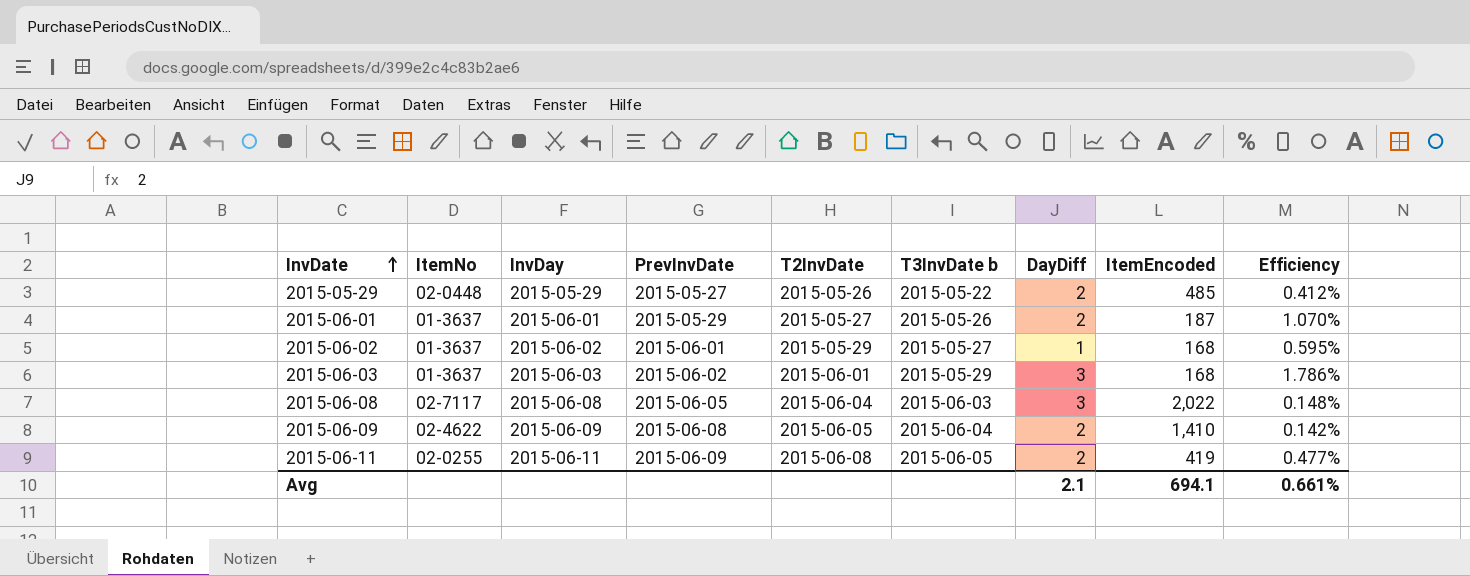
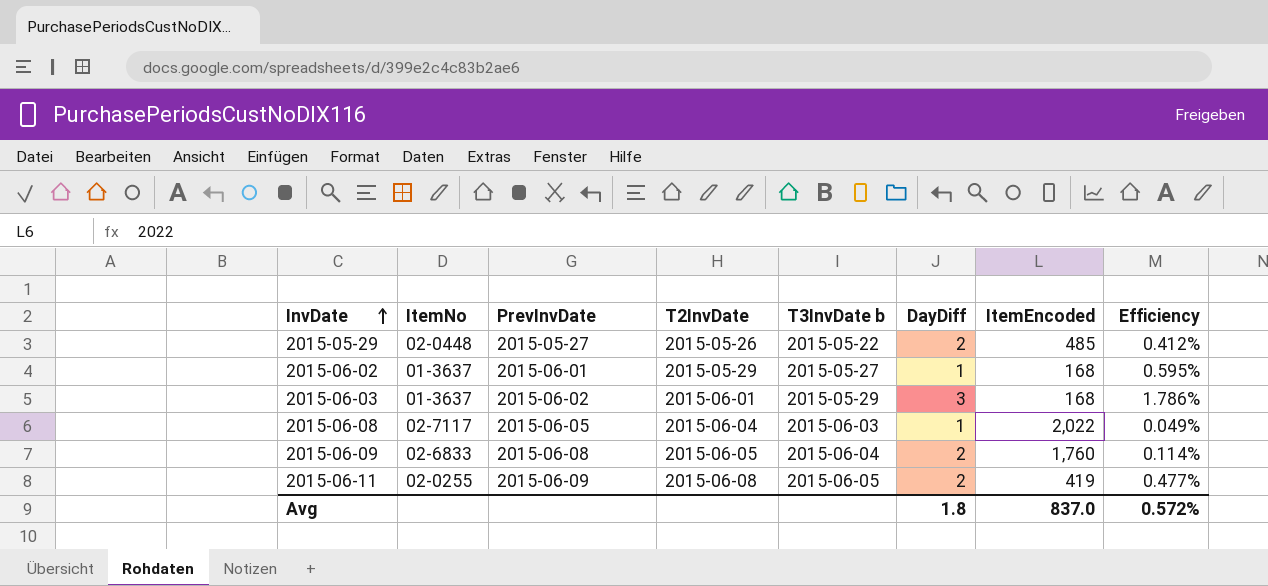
column InvDay | position: 3 -> none
row 2015-06-01: 01-3637 | 2015-06-01 | 2015-05-29 | 2015-05-27 | 2015-05-26 | 2 | 187 | 1.070% -> none
2015-06-08 | DayDiff: 3 -> 1
2015-06-08 | Efficiency: 0.148% -> 0.049%
2015-06-09 | ItemNo: 02-4622 -> 02-6833
2015-06-09 | ItemEncoded: 1,410 -> 1,760
2015-06-09 | Efficiency: 0.142% -> 0.114%
Avg | DayDiff: 2.1 -> 1.8
Avg | ItemEncoded: 694.1 -> 837.0
Avg | Efficiency: 0.661% -> 0.572%

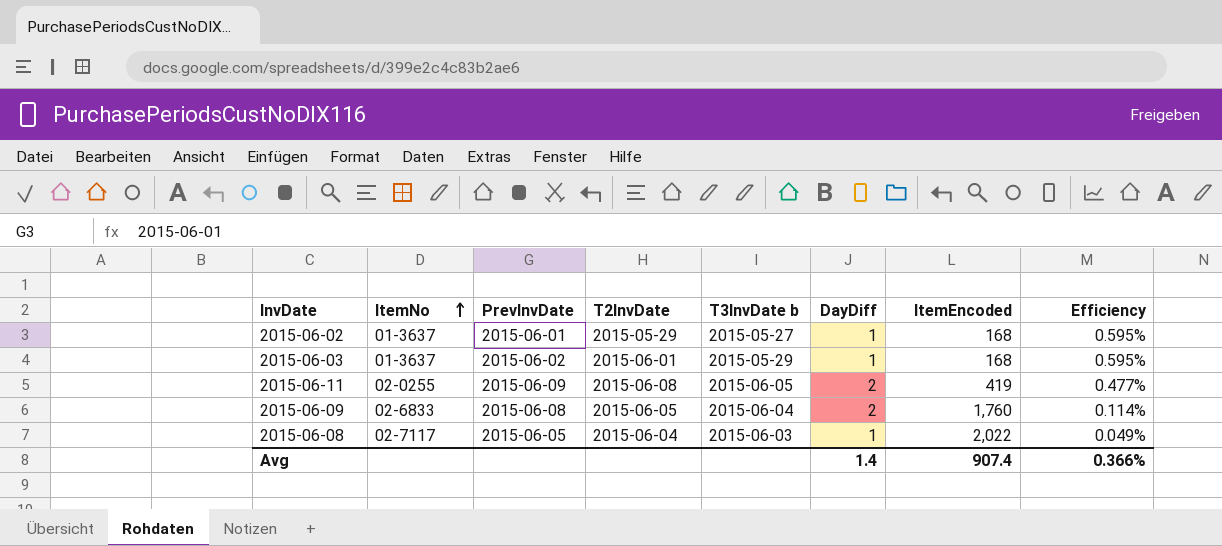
row order: InvDate ascending -> ItemNo ascending
row 2015-05-29: 02-0448 | 2015-05-27 | 2015-05-26 | 2015-05-22 | 2 | 485 | 0.412% -> none
2015-06-03 | DayDiff: 3 -> 1
2015-06-03 | Efficiency: 1.786% -> 0.595%
Avg | DayDiff: 1.8 -> 1.4
Avg | ItemEncoded: 837.0 -> 907.4
Avg | Efficiency: 0.572% -> 0.366%

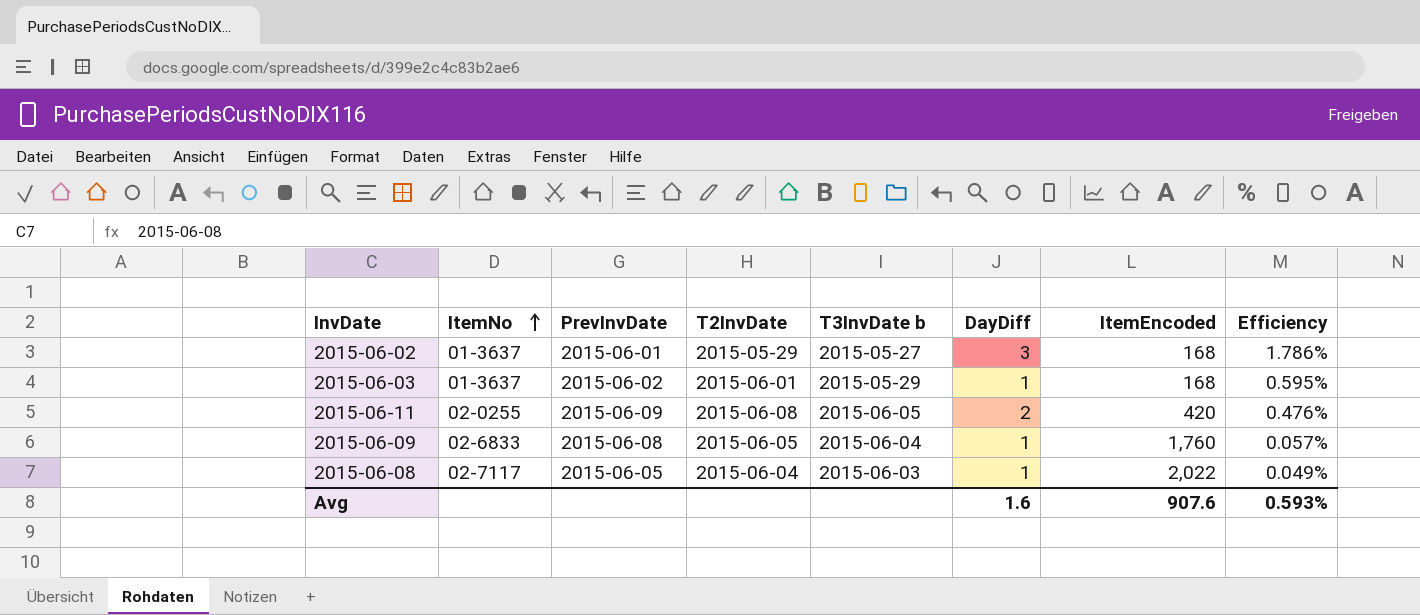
2015-06-02 | DayDiff: 1 -> 3
2015-06-02 | Efficiency: 0.595% -> 1.786%
2015-06-11 | ItemEncoded: 419 -> 420
2015-06-11 | Efficiency: 0.477% -> 0.476%
2015-06-09 | DayDiff: 2 -> 1
2015-06-09 | Efficiency: 0.114% -> 0.057%
Avg | DayDiff: 1.4 -> 1.6
Avg | ItemEncoded: 907.4 -> 907.6
Avg | Efficiency: 0.366% -> 0.593%

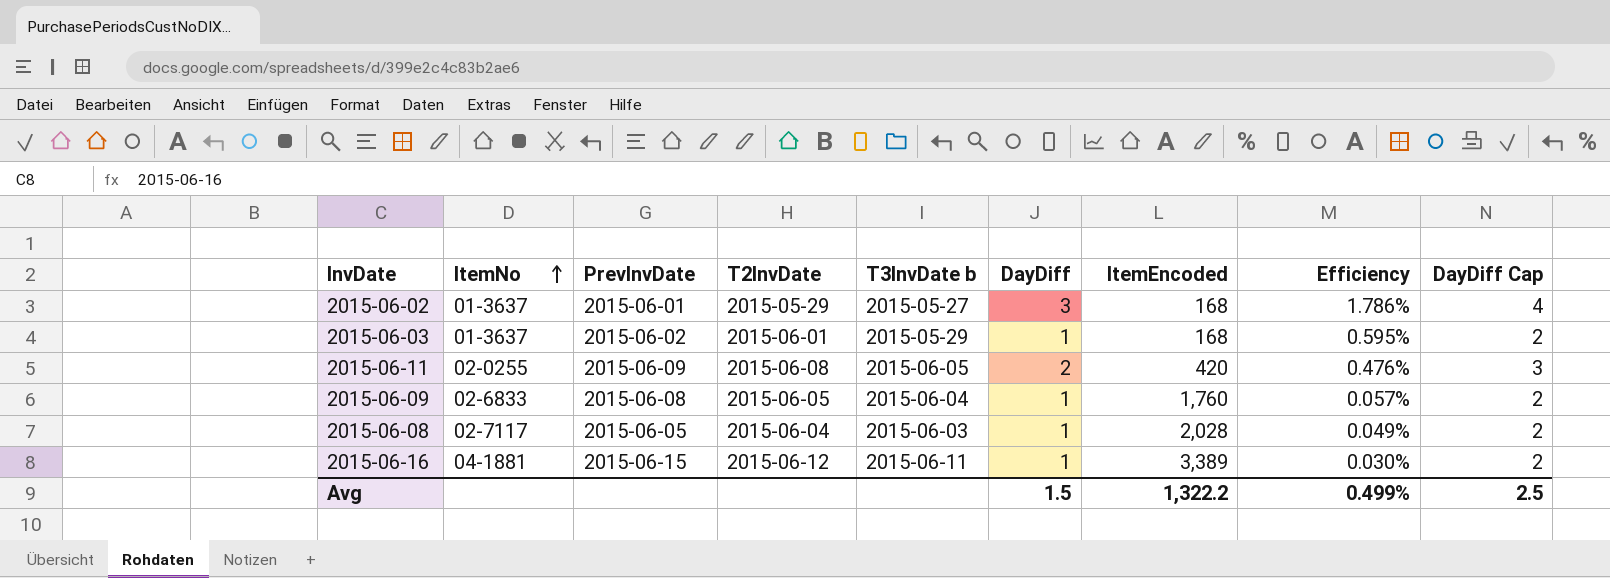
column DayDiff Cap | formula: none -> [DayDiff] + 1
2015-06-08 | ItemEncoded: 2,022 -> 2,028
row 2015-06-16: none -> 04-1881 | 2015-06-15 | 2015-06-12 | 2015-06-11 | 1 | 3,389 | 0.030% | 2
Avg | DayDiff: 1.6 -> 1.5
Avg | ItemEncoded: 907.6 -> 1,322.2
Avg | Efficiency: 0.593% -> 0.499%

